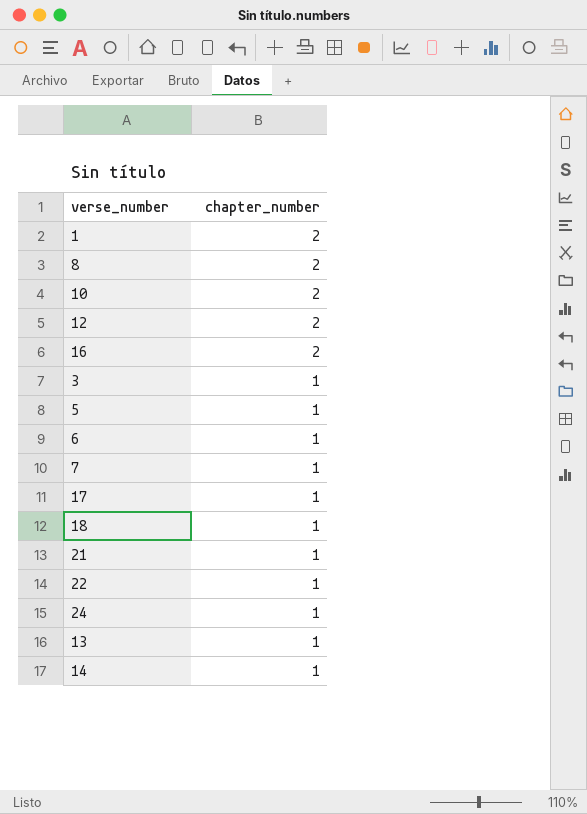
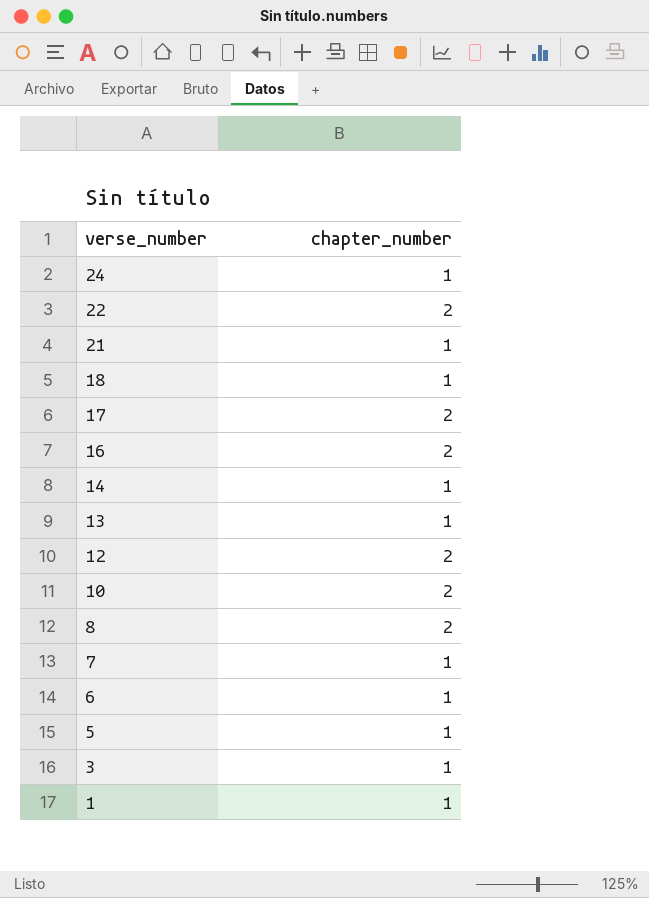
row order: chapter_number descending -> verse_number descending
22 | chapter_number: 1 -> 2
17 | chapter_number: 1 -> 2
1 | chapter_number: 2 -> 1

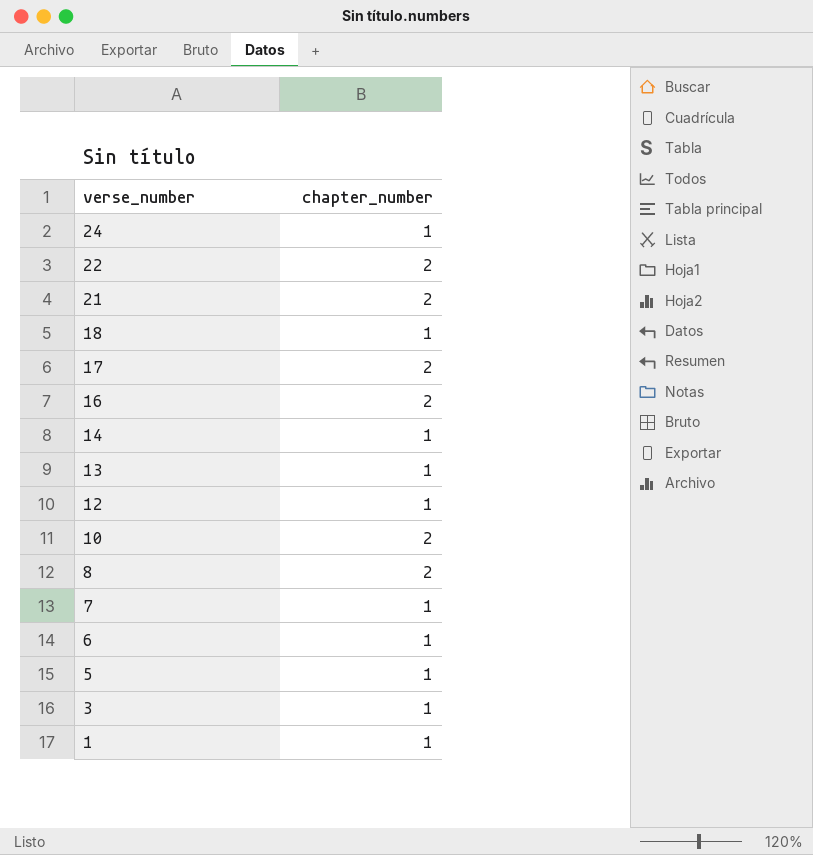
21 | chapter_number: 1 -> 2
12 | chapter_number: 2 -> 1

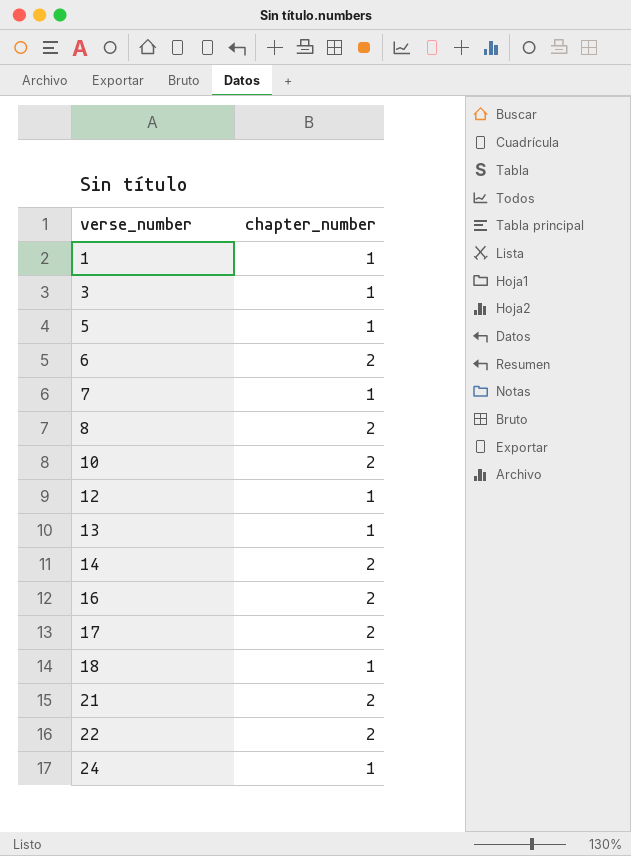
row order: verse_number descending -> verse_number ascending
6 | chapter_number: 1 -> 2
14 | chapter_number: 1 -> 2

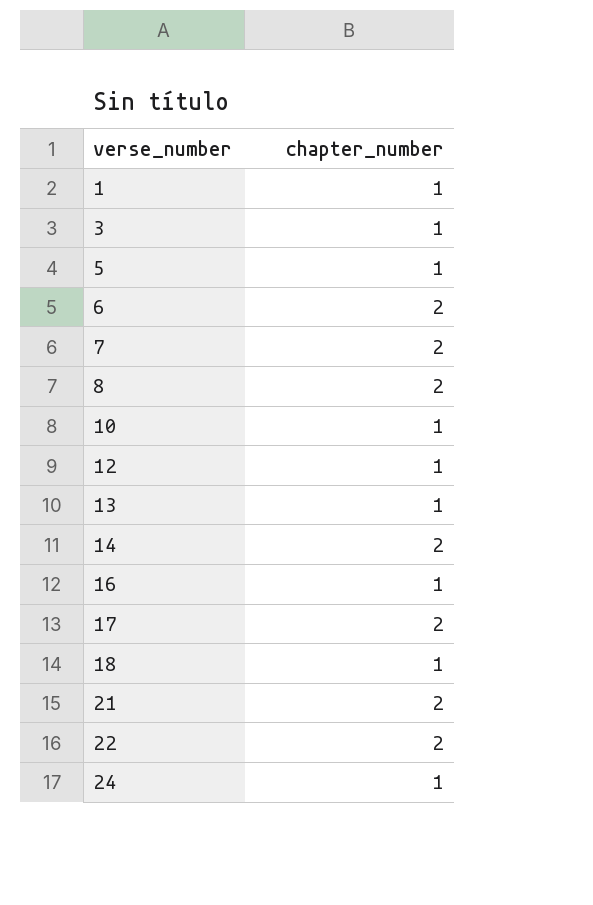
7 | chapter_number: 1 -> 2
10 | chapter_number: 2 -> 1
16 | chapter_number: 2 -> 1

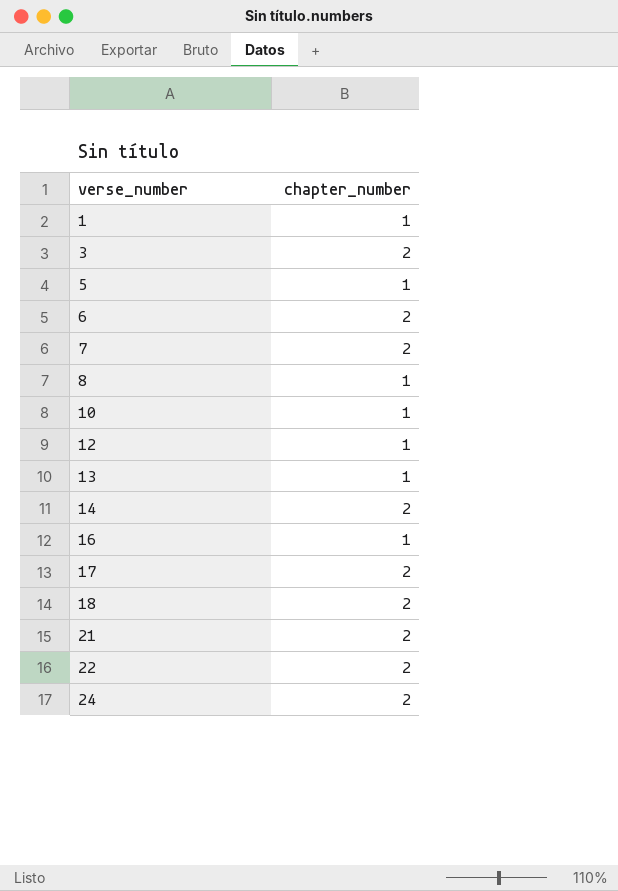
3 | chapter_number: 1 -> 2
8 | chapter_number: 2 -> 1
18 | chapter_number: 1 -> 2
24 | chapter_number: 1 -> 2

